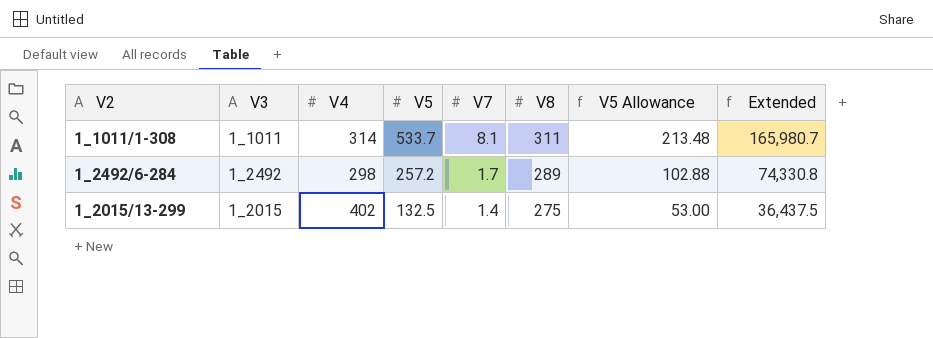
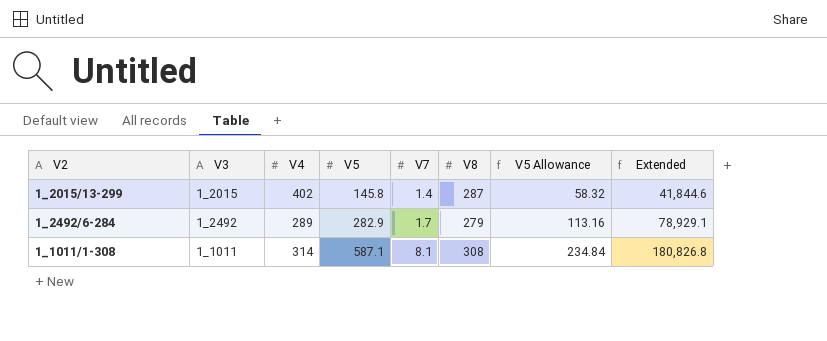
row order: V5 descending -> V5 ascending
1_2015/13-299 | V5: 132.5 -> 145.8
1_2015/13-299 | V8: 275 -> 287
1_2015/13-299 | V5 Allowance: 53.00 -> 58.32
1_2015/13-299 | Extended: 36,437.5 -> 41,844.6
1_2492/6-284 | V4: 298 -> 289
1_2492/6-284 | V5: 257.2 -> 282.9
1_2492/6-284 | V8: 289 -> 279
1_2492/6-284 | V5 Allowance: 102.88 -> 113.16
1_2492/6-284 | Extended: 74,330.8 -> 78,929.1
1_1011/1-308 | V5: 533.7 -> 587.1
1_1011/1-308 | V8: 311 -> 308
1_1011/1-308 | V5 Allowance: 213.48 -> 234.84
1_1011/1-308 | Extended: 165,980.7 -> 180,826.8

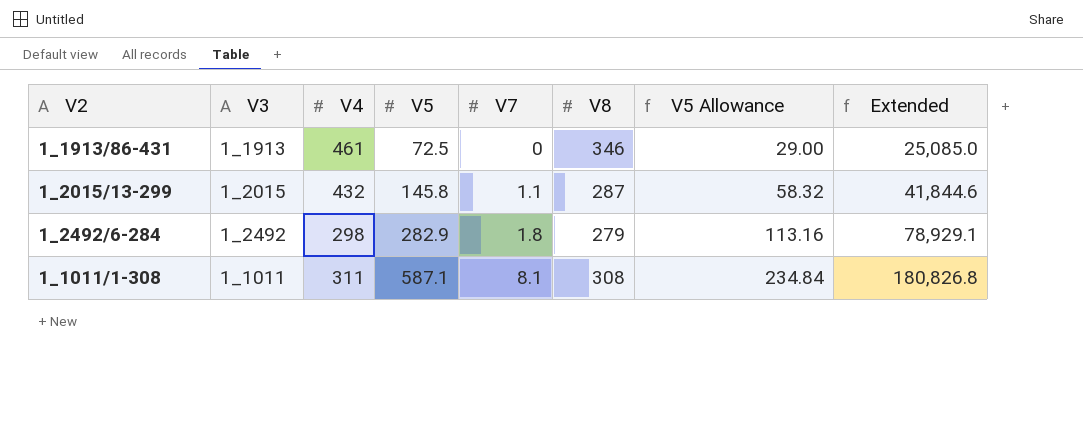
row 1_1913/86-431: none -> 1_1913 | 461 | 72.5 | 0 | 346 | 29.00 | 25,085.0
1_2015/13-299 | V4: 402 -> 432
1_2015/13-299 | V7: 1.4 -> 1.1
1_2492/6-284 | V4: 289 -> 298
1_2492/6-284 | V7: 1.7 -> 1.8
1_1011/1-308 | V4: 314 -> 311

